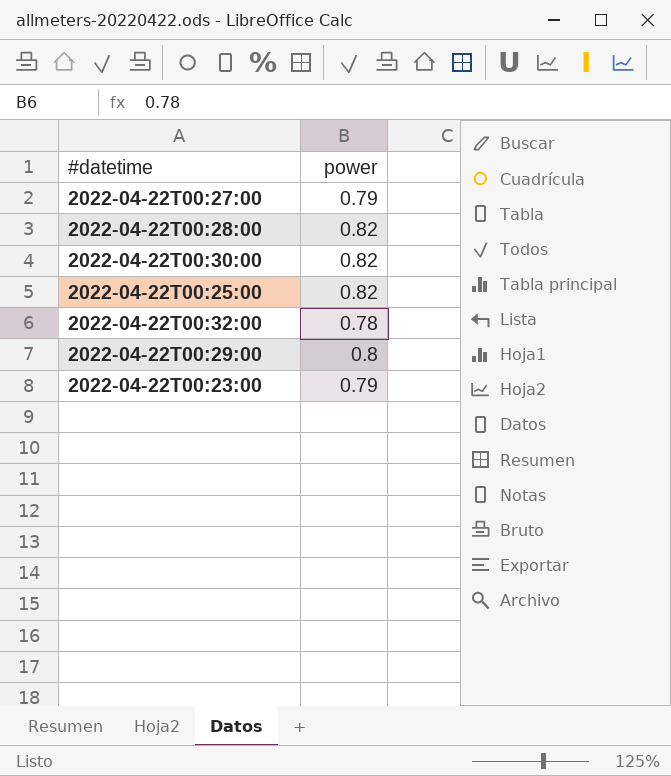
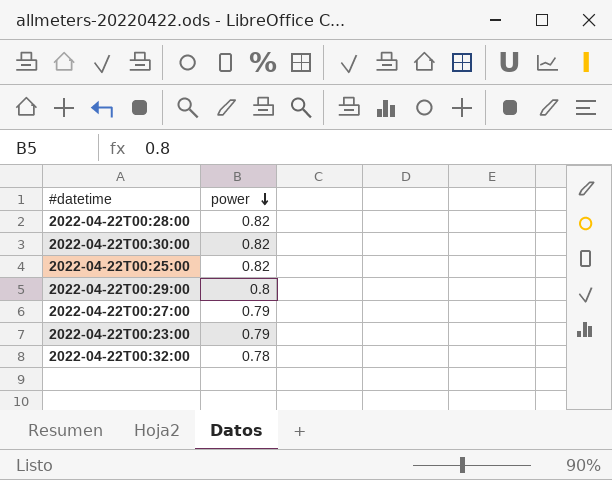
row order: none -> power descending

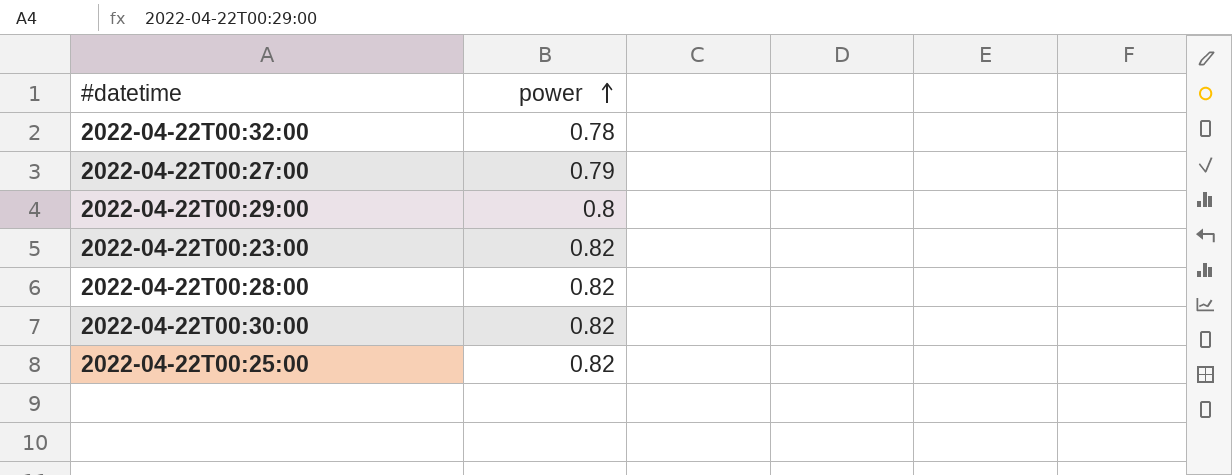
row order: power descending -> power ascending
2022-04-22T00:23:00 | power: 0.79 -> 0.82

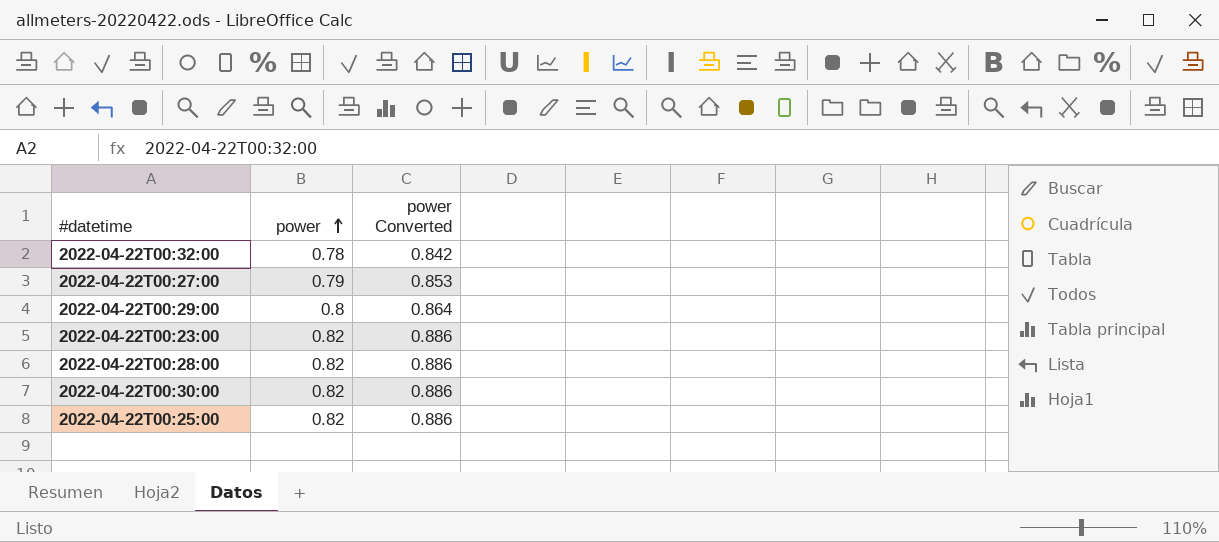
column power Converted | formula: none -> [power] * 1.08

